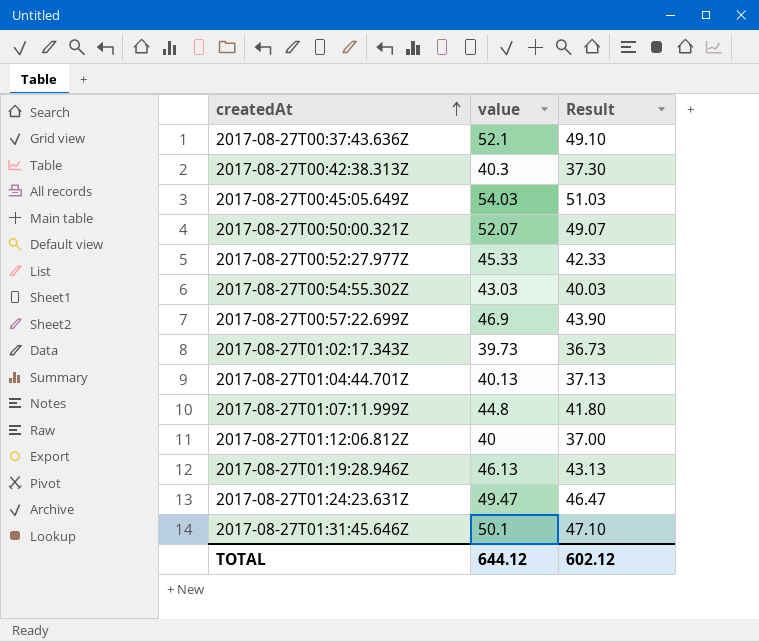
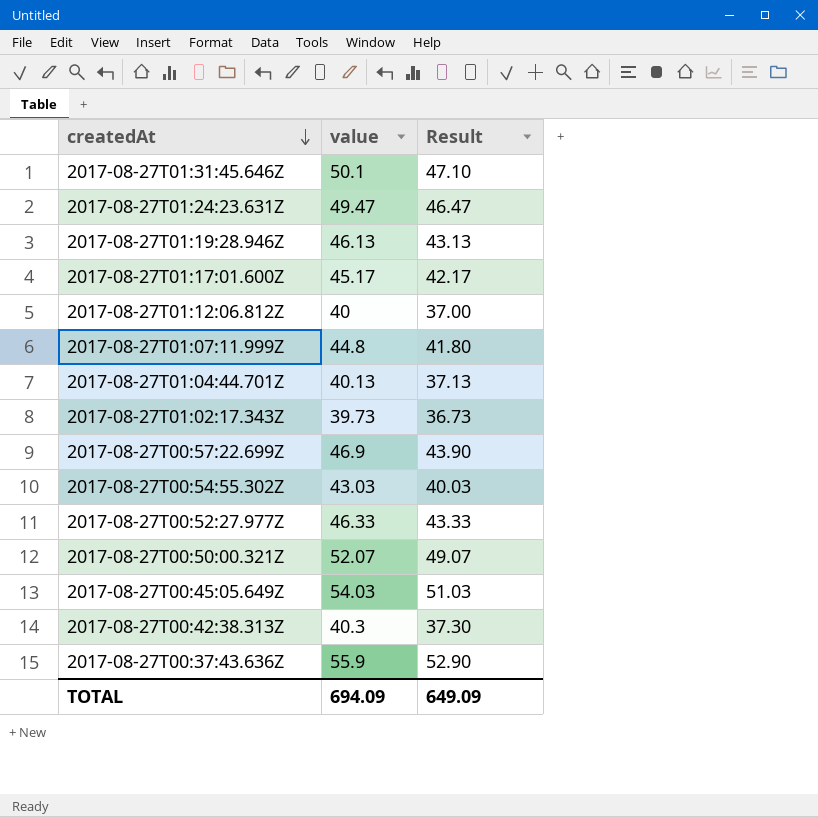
row order: createdAt ascending -> createdAt descending
row 2017-08-27T01:17:01.600Z: none -> 45.17 | 42.17
2017-08-27T00:52:27.977Z | value: 45.33 -> 46.33
2017-08-27T00:52:27.977Z | Result: 42.33 -> 43.33
2017-08-27T00:37:43.636Z | value: 52.1 -> 55.9
2017-08-27T00:37:43.636Z | Result: 49.10 -> 52.90
TOTAL | value: 644.12 -> 694.09
TOTAL | Result: 602.12 -> 649.09

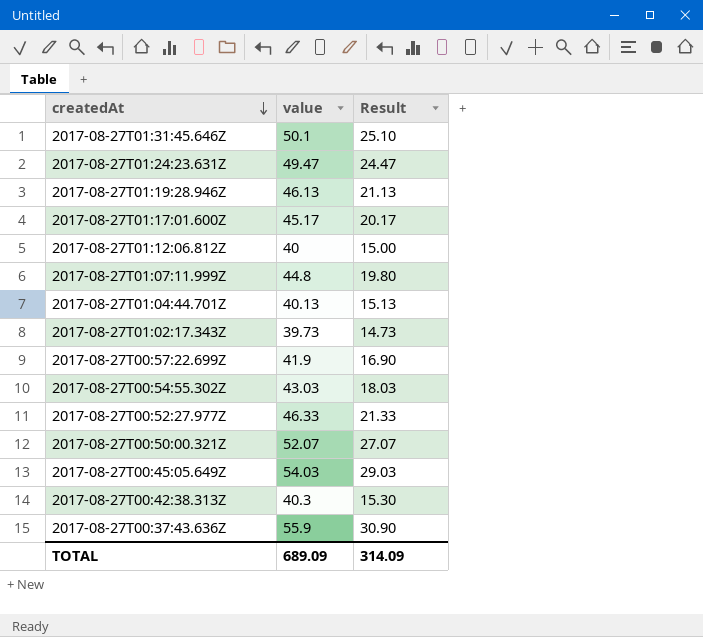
column Result | formula: [value] - 3 -> [value] - 25
2017-08-27T00:57:22.699Z | value: 46.9 -> 41.9
TOTAL | value: 694.09 -> 689.09
TOTAL | Result: 649.09 -> 314.09

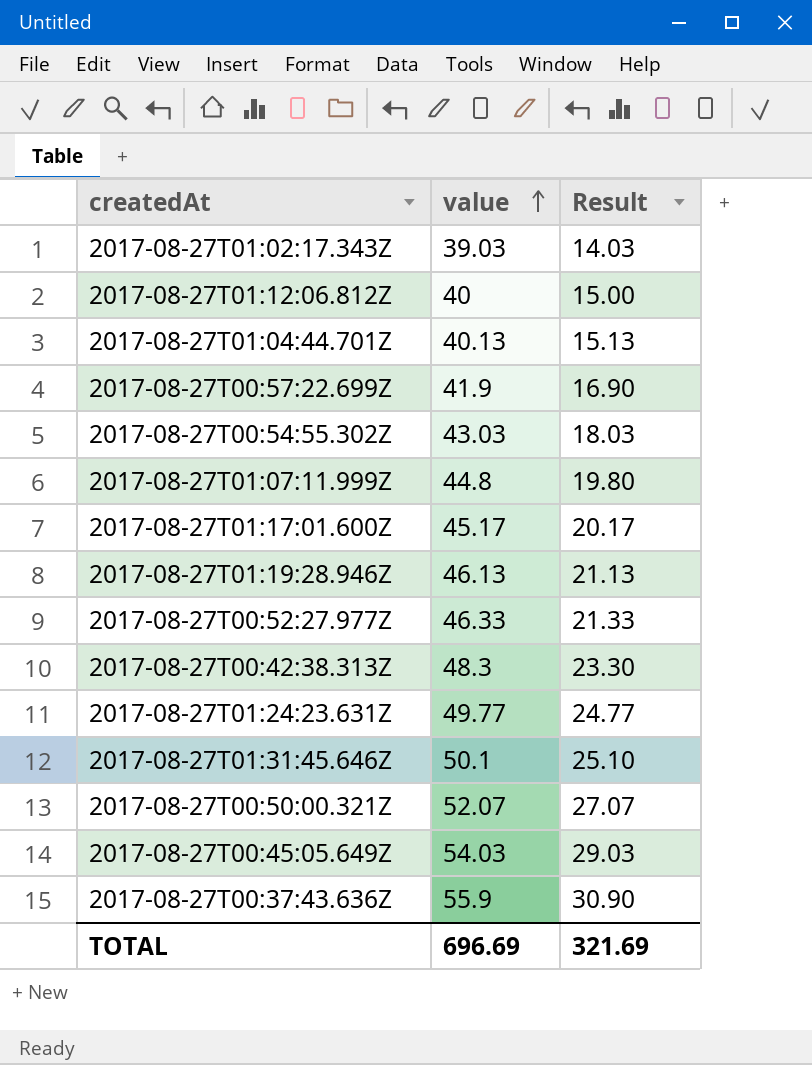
row order: createdAt descending -> value ascending
2017-08-27T01:02:17.343Z | value: 39.73 -> 39.03
2017-08-27T01:02:17.343Z | Result: 14.73 -> 14.03
2017-08-27T00:42:38.313Z | value: 40.3 -> 48.3
2017-08-27T00:42:38.313Z | Result: 15.30 -> 23.30
2017-08-27T01:24:23.631Z | value: 49.47 -> 49.77
2017-08-27T01:24:23.631Z | Result: 24.47 -> 24.77
TOTAL | value: 689.09 -> 696.69
TOTAL | Result: 314.09 -> 321.69

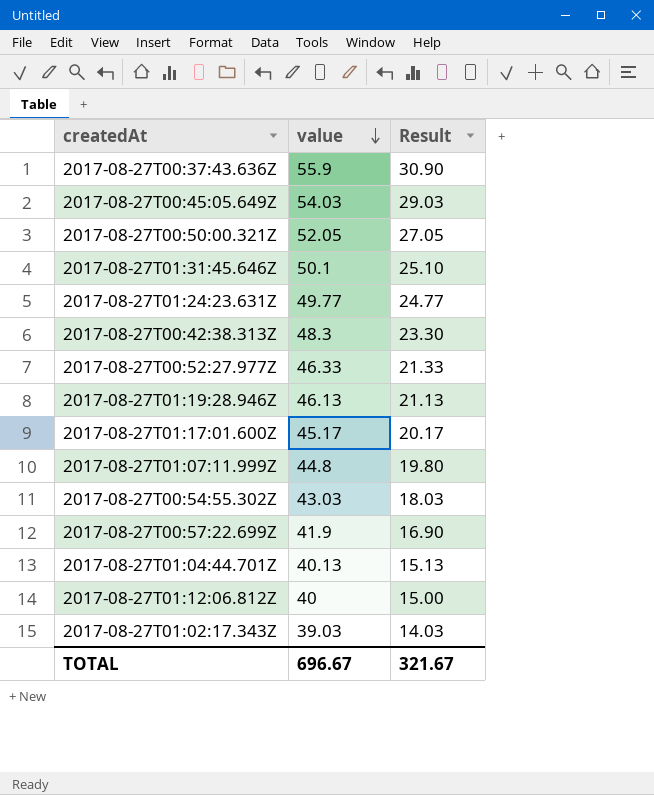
row order: value ascending -> value descending
2017-08-27T00:50:00.321Z | value: 52.07 -> 52.05
2017-08-27T00:50:00.321Z | Result: 27.07 -> 27.05
TOTAL | value: 696.69 -> 696.67
TOTAL | Result: 321.69 -> 321.67

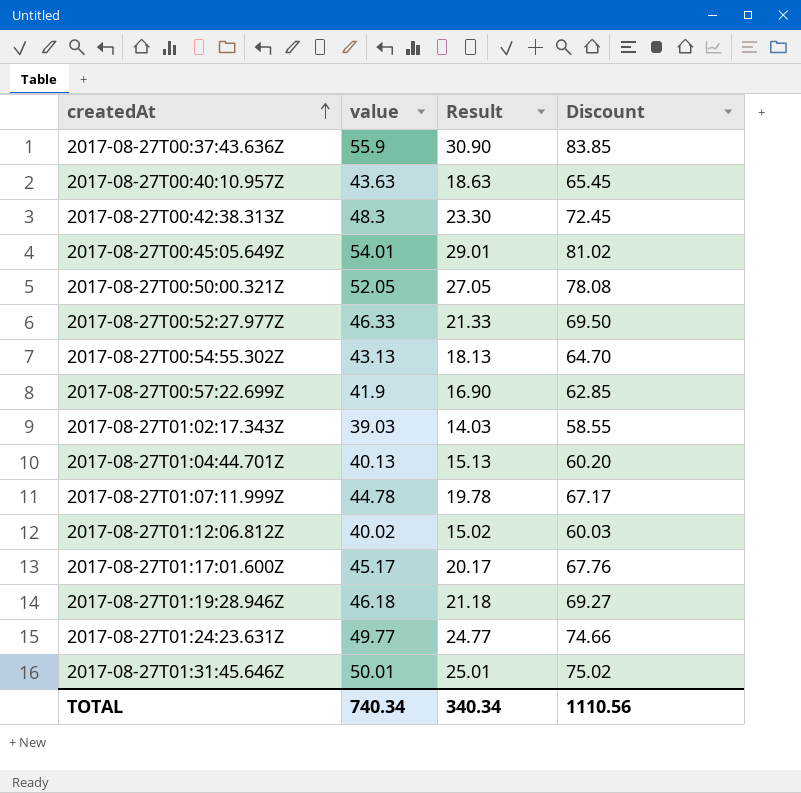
row order: value descending -> createdAt ascending
column Discount | formula: none -> [value] * 1.5
row 2017-08-27T00:40:10.957Z: none -> 43.63 | 18.63 | 65.45
2017-08-27T00:45:05.649Z | value: 54.03 -> 54.01
2017-08-27T00:45:05.649Z | Result: 29.03 -> 29.01
2017-08-27T00:54:55.302Z | value: 43.03 -> 43.13
2017-08-27T00:54:55.302Z | Result: 18.03 -> 18.13
2017-08-27T01:07:11.999Z | value: 44.8 -> 44.78
2017-08-27T01:07:11.999Z | Result: 19.80 -> 19.78
2017-08-27T01:12:06.812Z | value: 40 -> 40.02
2017-08-27T01:12:06.812Z | Result: 15.00 -> 15.02
2017-08-27T01:19:28.946Z | value: 46.13 -> 46.18
2017-08-27T01:19:28.946Z | Result: 21.13 -> 21.18
2017-08-27T01:31:45.646Z | value: 50.1 -> 50.01
2017-08-27T01:31:45.646Z | Result: 25.10 -> 25.01
TOTAL | value: 696.67 -> 740.34
TOTAL | Result: 321.67 -> 340.34

